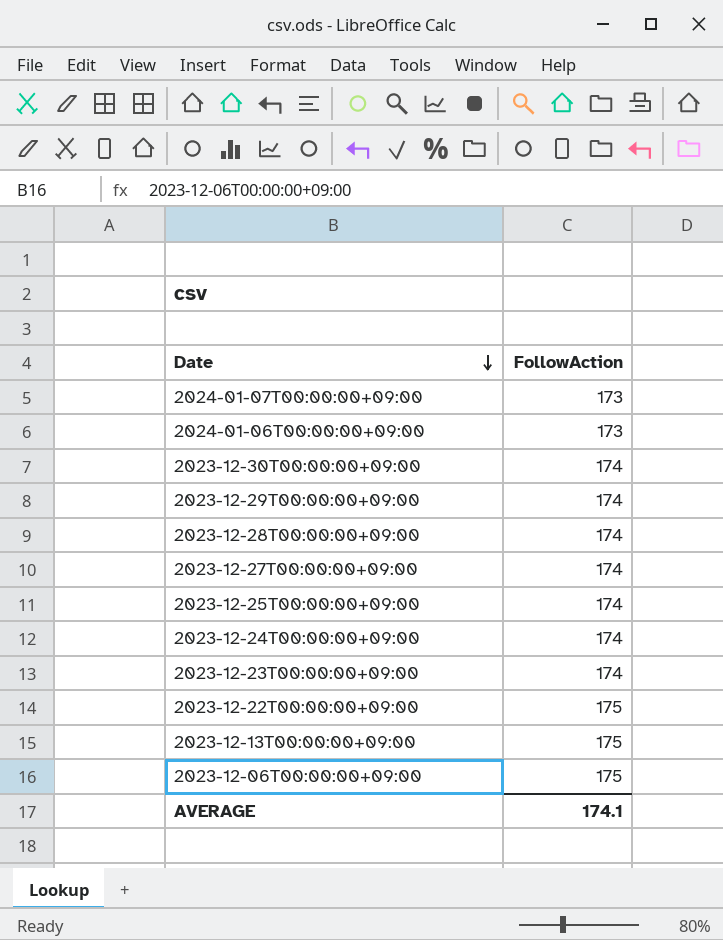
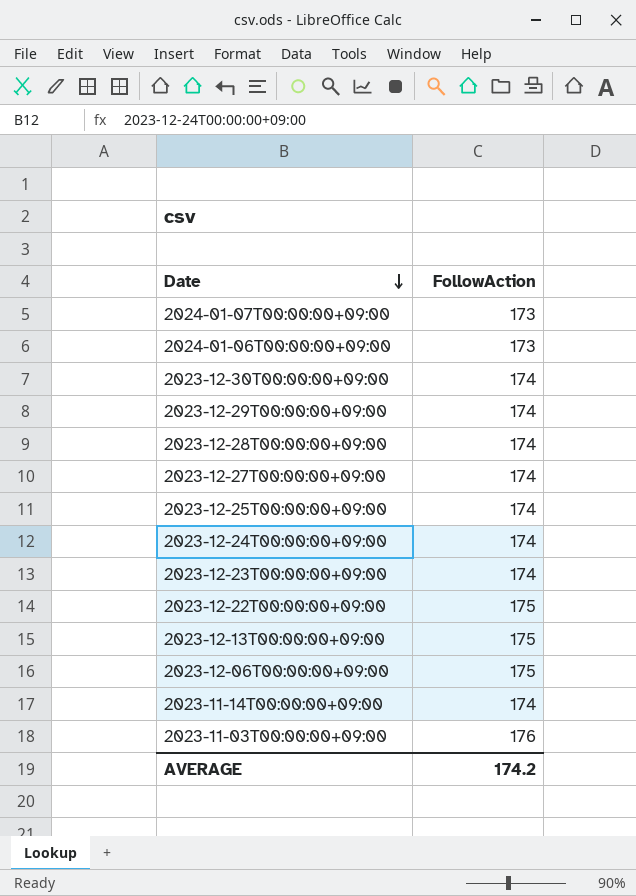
row 2023-11-14T00:00:00+09:00: none -> 174
row 2023-11-03T00:00:00+09:00: none -> 176
AVERAGE | FollowAction: 174.1 -> 174.2

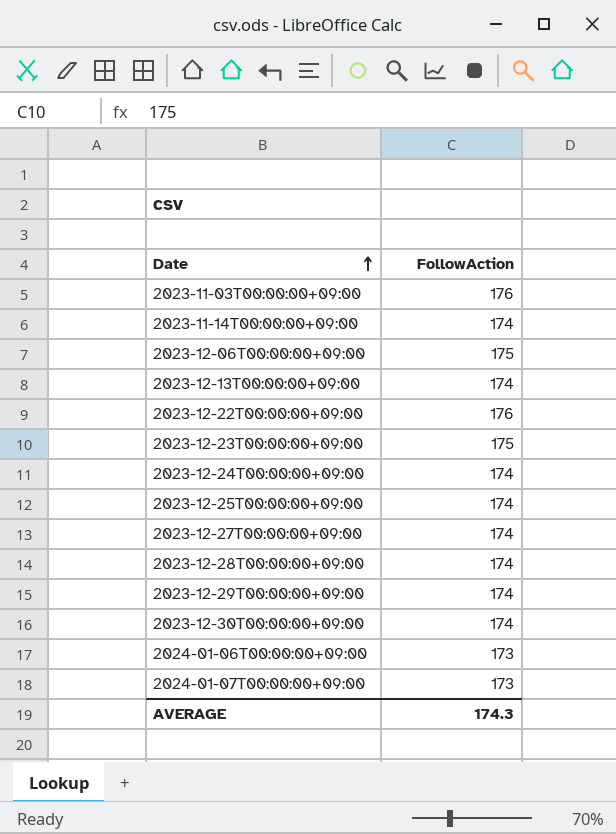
row order: Date descending -> Date ascending
2023-12-13T00:00:00+09:00 | FollowAction: 175 -> 174
2023-12-22T00:00:00+09:00 | FollowAction: 175 -> 176
2023-12-23T00:00:00+09:00 | FollowAction: 174 -> 175
AVERAGE | FollowAction: 174.2 -> 174.3

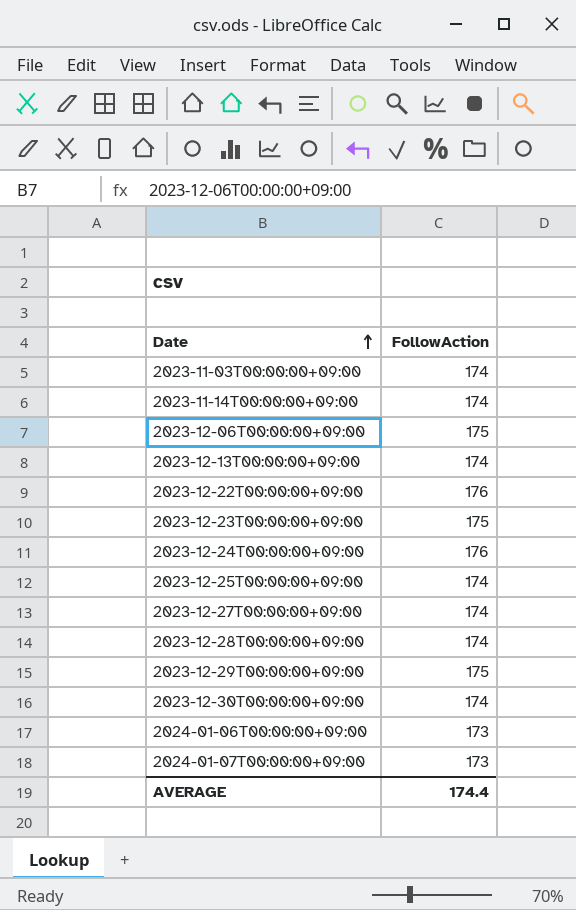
2023-11-03T00:00:00+09:00 | FollowAction: 176 -> 174
2023-12-24T00:00:00+09:00 | FollowAction: 174 -> 176
2023-12-29T00:00:00+09:00 | FollowAction: 174 -> 175
AVERAGE | FollowAction: 174.3 -> 174.4

